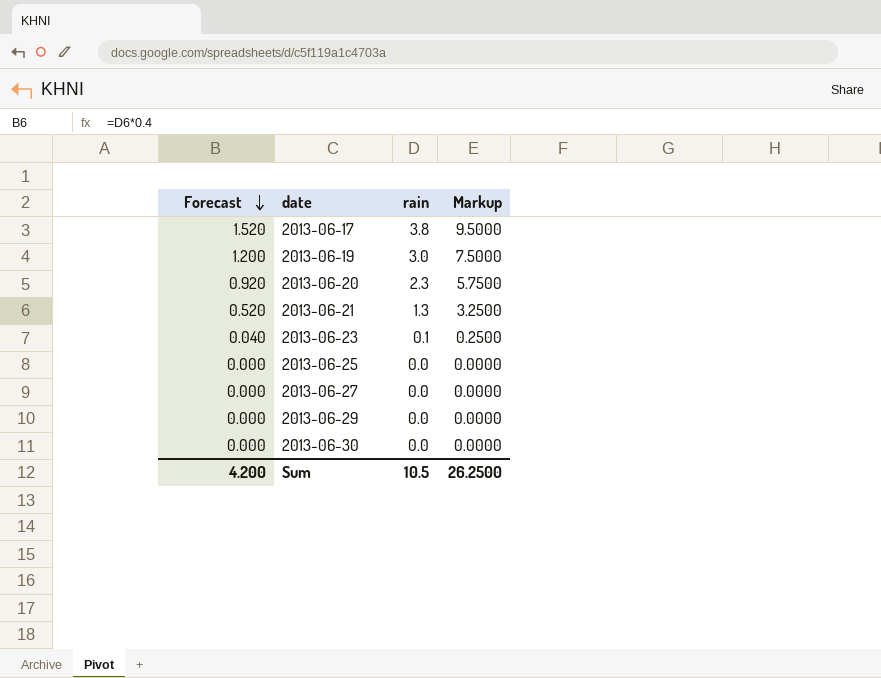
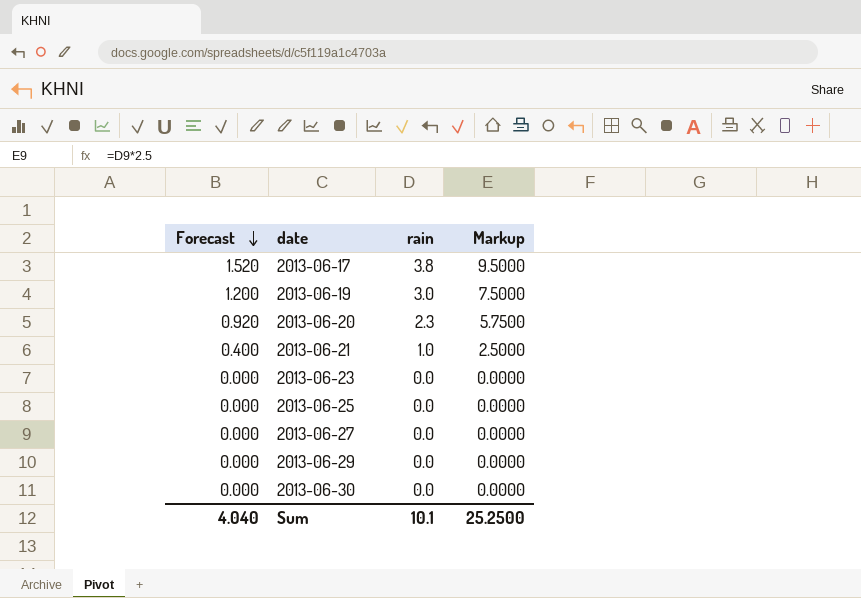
2013-06-21 | Forecast: 0.520 -> 0.400
2013-06-21 | rain: 1.3 -> 1.0
2013-06-21 | Markup: 3.2500 -> 2.5000
2013-06-23 | Forecast: 0.040 -> 0.000
2013-06-23 | rain: 0.1 -> 0.0
2013-06-23 | Markup: 0.2500 -> 0.0000
Sum | Forecast: 4.200 -> 4.040
Sum | rain: 10.5 -> 10.1
Sum | Markup: 26.2500 -> 25.2500

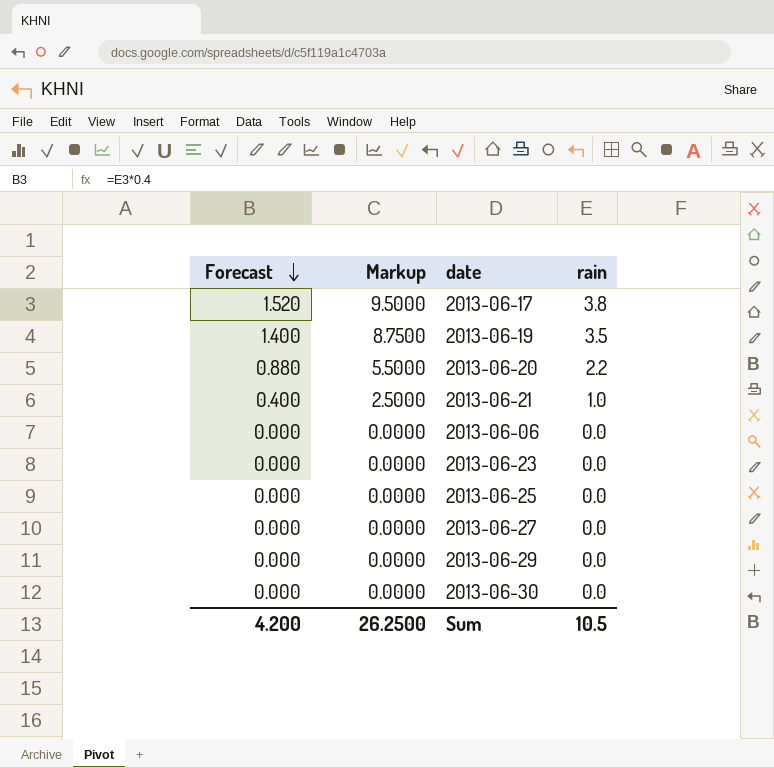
column Markup | position: 4 -> 2
2013-06-19 | Forecast: 1.200 -> 1.400
2013-06-19 | Markup: 7.5000 -> 8.7500
2013-06-19 | rain: 3.0 -> 3.5
2013-06-20 | Forecast: 0.920 -> 0.880
2013-06-20 | Markup: 5.7500 -> 5.5000
2013-06-20 | rain: 2.3 -> 2.2
row 2013-06-06: none -> 0.000 | 0.0000 | 0.0
Sum | Forecast: 4.040 -> 4.200
Sum | Markup: 25.2500 -> 26.2500
Sum | rain: 10.1 -> 10.5

